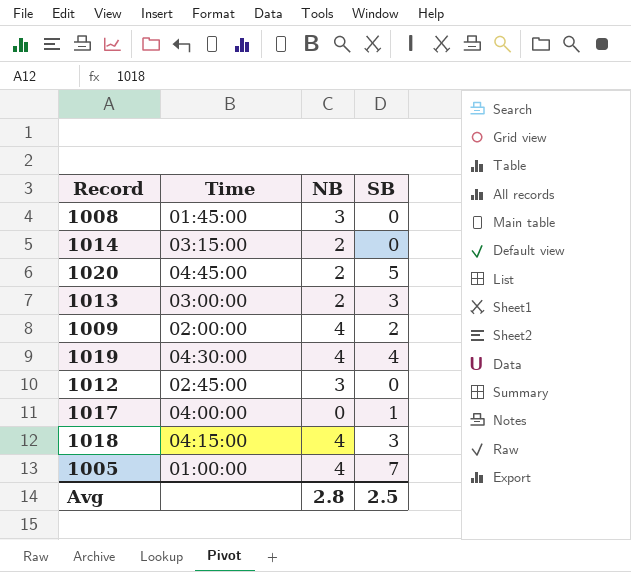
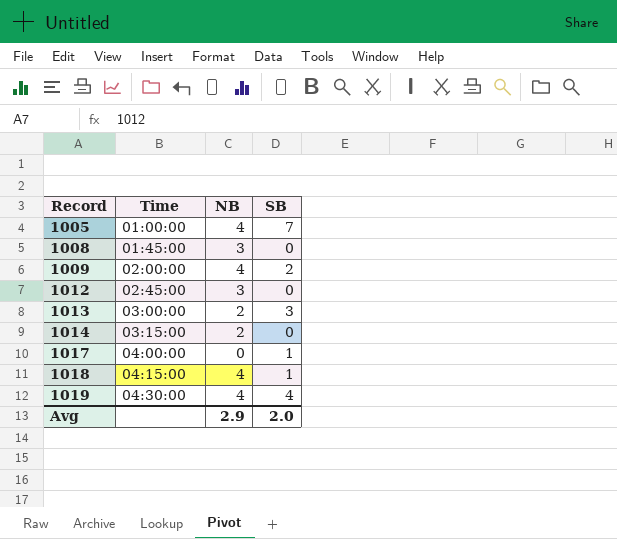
row order: none -> Record ascending
row 1020: 04:45:00 | 2 | 5 -> none
1018 | SB: 3 -> 1
Avg | NB: 2.8 -> 2.9
Avg | SB: 2.5 -> 2.0

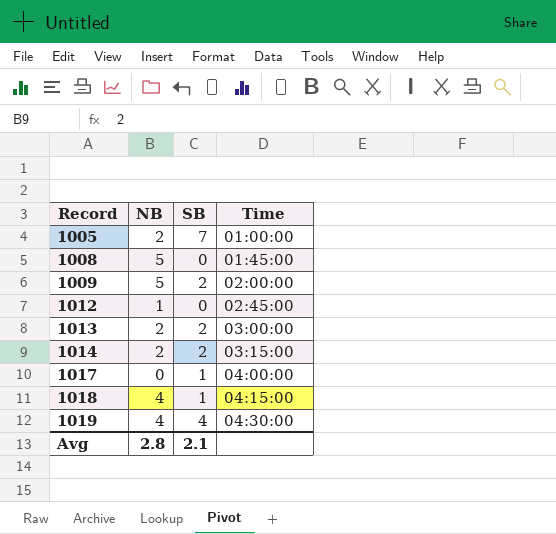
column Time | position: 2 -> 4
1005 | NB: 4 -> 2
1008 | NB: 3 -> 5
1009 | NB: 4 -> 5
1012 | NB: 3 -> 1
1013 | SB: 3 -> 2
1014 | SB: 0 -> 2
Avg | NB: 2.9 -> 2.8
Avg | SB: 2.0 -> 2.1

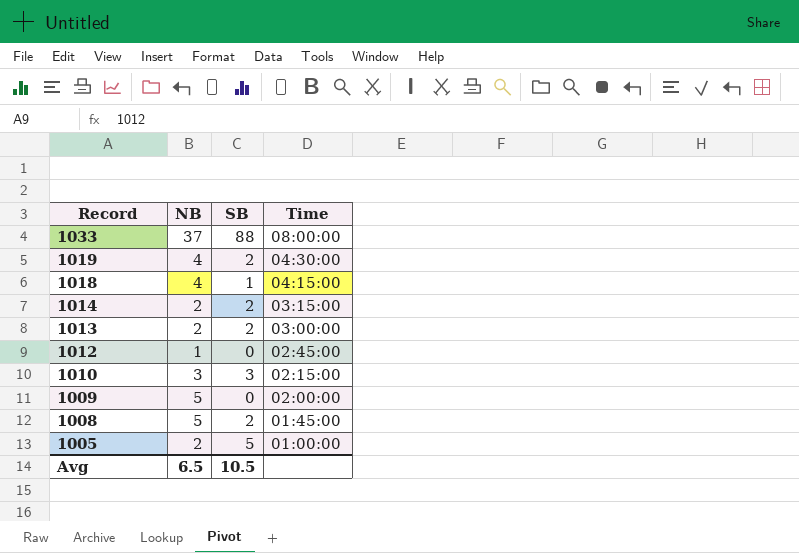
row order: Record ascending -> Record descending
row 1017: 0 | 1 | 04:00:00 -> none
row 1033: none -> 37 | 88 | 08:00:00
1019 | SB: 4 -> 2
row 1010: none -> 3 | 3 | 02:15:00
1009 | SB: 2 -> 0
1008 | SB: 0 -> 2
1005 | SB: 7 -> 5
Avg | NB: 2.8 -> 6.5
Avg | SB: 2.1 -> 10.5

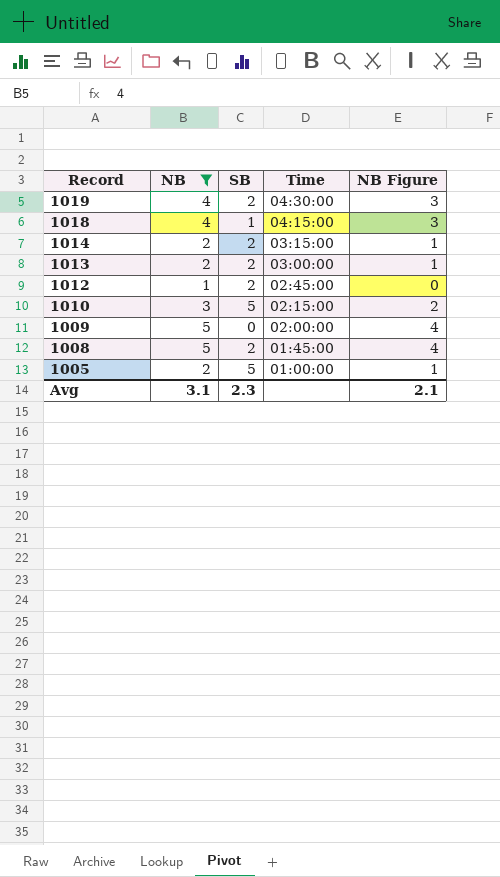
filter: none -> NB != 37
column NB Figure | formula: none -> [NB] - 1
1012 | SB: 0 -> 2
1010 | SB: 3 -> 5
Avg | NB: 6.5 -> 3.1
Avg | SB: 10.5 -> 2.3

